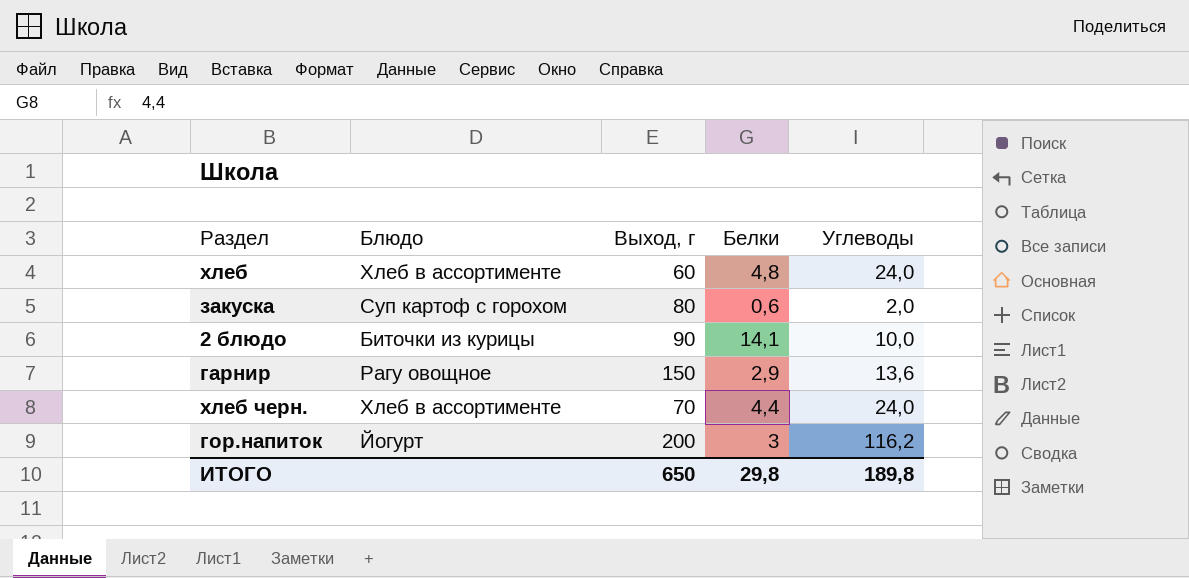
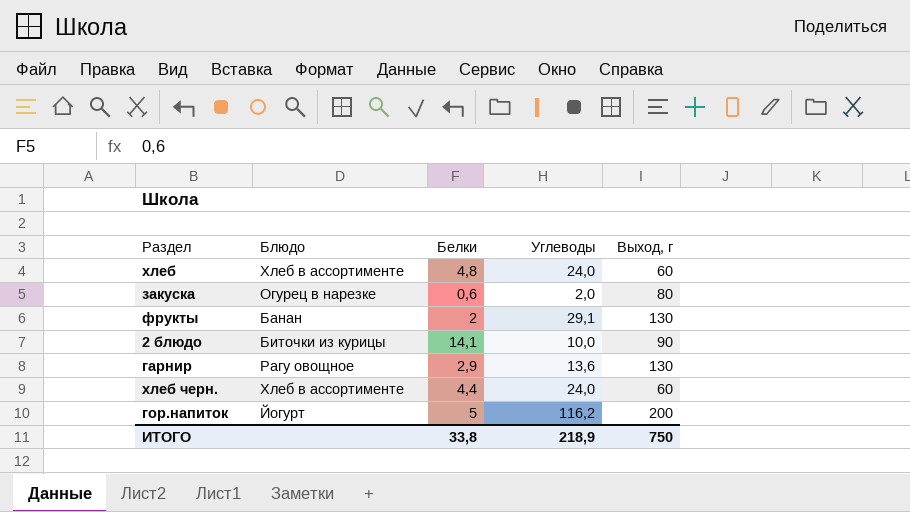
column Выход, г | position: 3 -> 5
закуска | Блюдо: Суп картоф с горохом -> Огурец в нарезке
row фрукты: none -> Банан | 2 | 29,1 | 130
гарнир | Выход, г: 150 -> 130
хлеб черн. | Выход, г: 70 -> 60
гор.напиток | Белки: 3 -> 5
ИТОГО | Белки: 29,8 -> 33,8
ИТОГО | Углеводы: 189,8 -> 218,9
ИТОГО | Выход, г: 650 -> 750

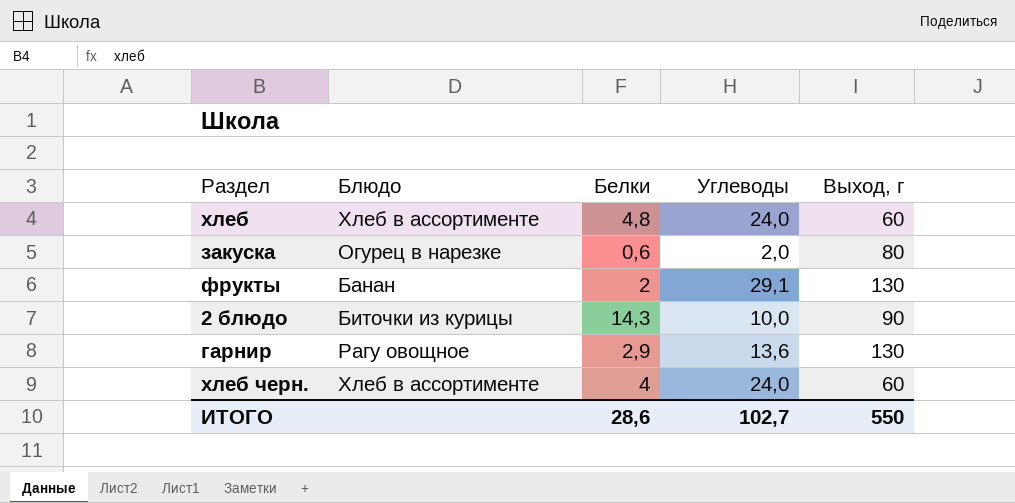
row гор.напиток: Йогурт | 5 | 116,2 | 200 -> none
2 блюдо | Белки: 14,1 -> 14,3
хлеб черн. | Белки: 4,4 -> 4
ИТОГО | Белки: 33,8 -> 28,6
ИТОГО | Углеводы: 218,9 -> 102,7
ИТОГО | Выход, г: 750 -> 550

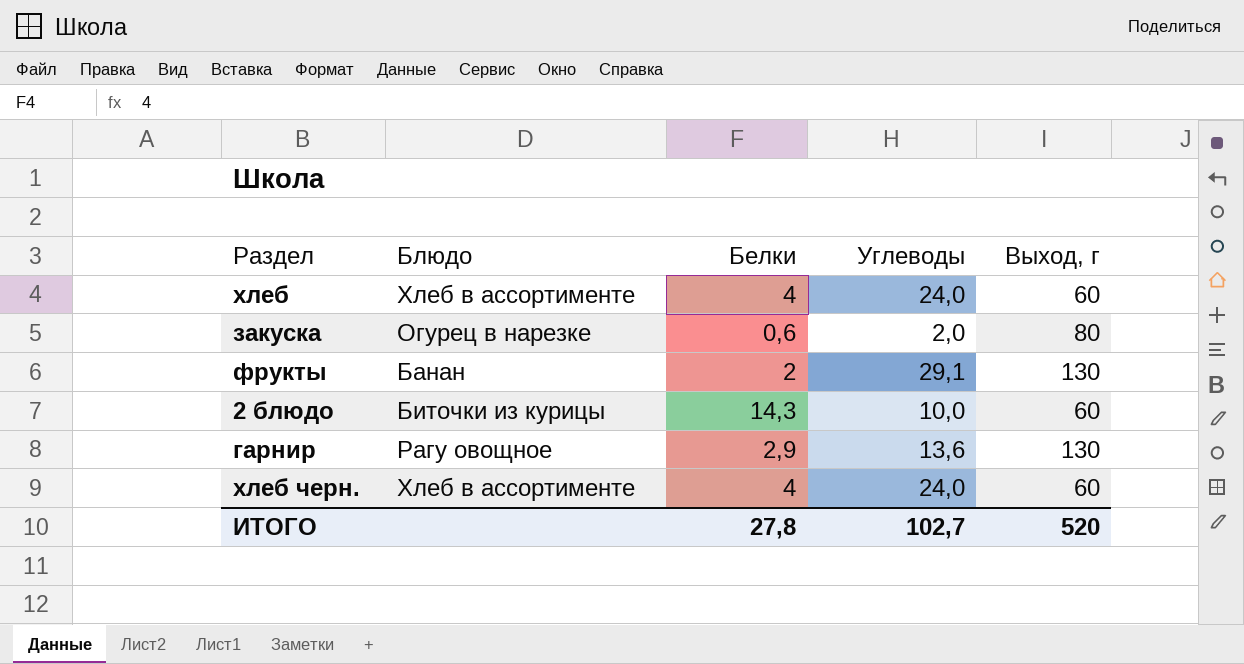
хлеб | Белки: 4,8 -> 4
2 блюдо | Выход, г: 90 -> 60
ИТОГО | Белки: 28,6 -> 27,8
ИТОГО | Выход, г: 550 -> 520

